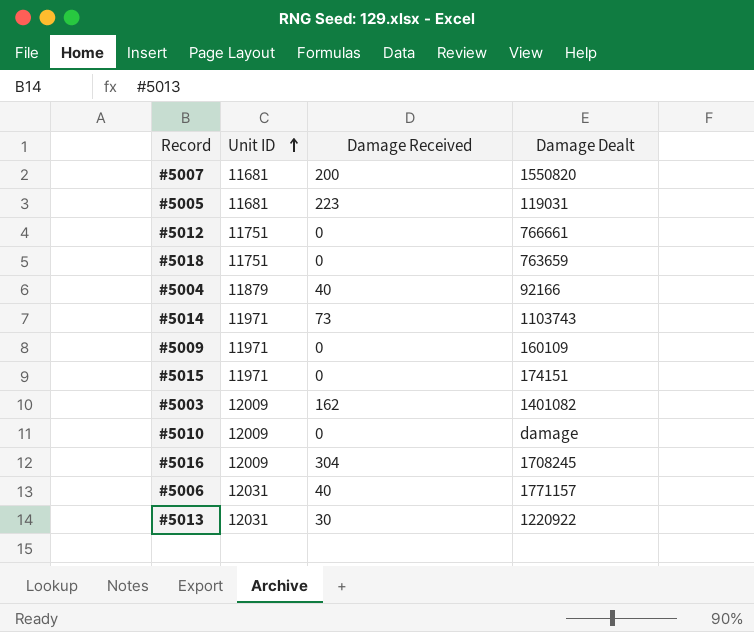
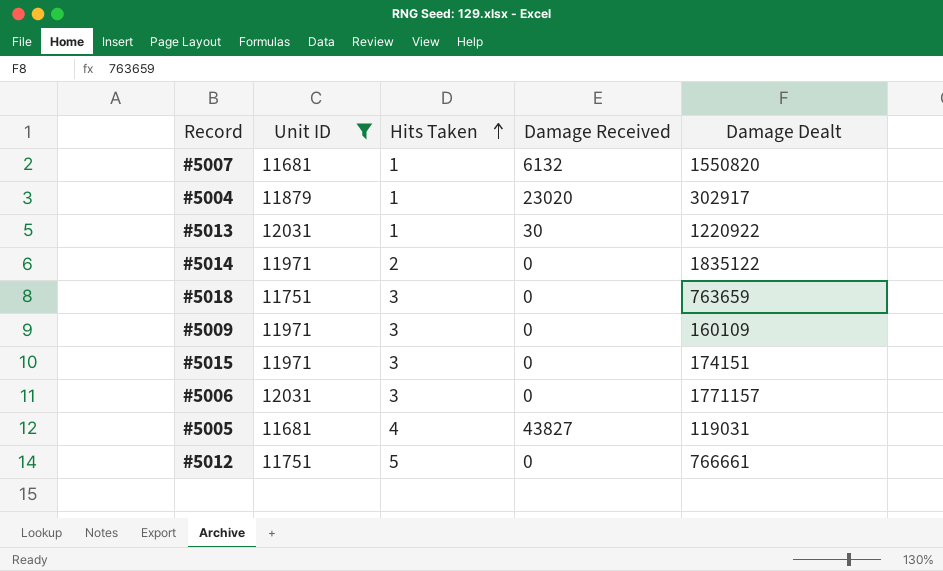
filter: none -> Unit ID != 12009
row order: Unit ID ascending -> Hits Taken ascending
column Hits Taken | position: none -> 3
#5007 | Damage Received: 200 -> 6132
#5004 | Damage Received: 40 -> 23020
#5004 | Damage Dealt: 92166 -> 302917
#5014 | Damage Received: 73 -> 0
#5014 | Damage Dealt: 1103743 -> 1835122
#5006 | Damage Received: 40 -> 0
#5005 | Damage Received: 223 -> 43827

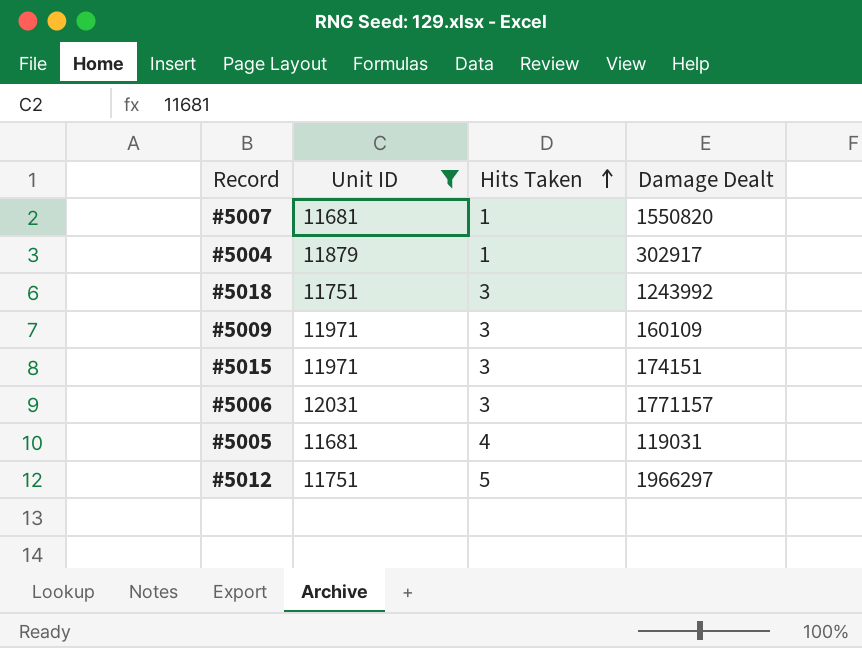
column Damage Received | position: 4 -> none
row #5013: 12031 | 1 | 30 | 1220922 -> none
row #5014: 11971 | 2 | 0 | 1835122 -> none
#5018 | Damage Dealt: 763659 -> 1243992
#5012 | Damage Dealt: 766661 -> 1966297

